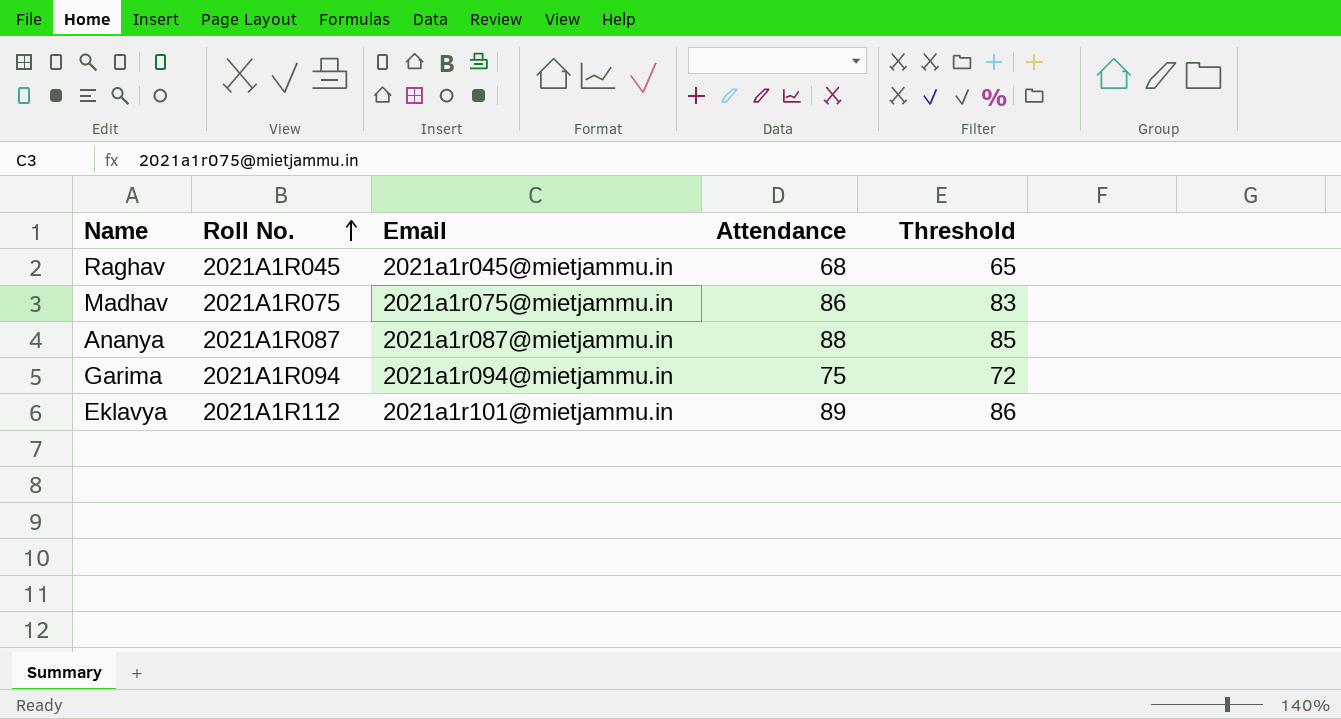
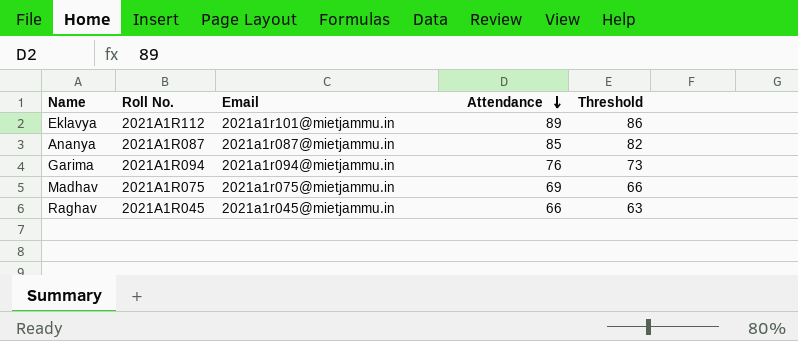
row order: Roll No. ascending -> Attendance descending
Ananya | Attendance: 88 -> 85
Ananya | Threshold: 85 -> 82
Garima | Attendance: 75 -> 76
Garima | Threshold: 72 -> 73
Madhav | Attendance: 86 -> 69
Madhav | Threshold: 83 -> 66
Raghav | Attendance: 68 -> 66
Raghav | Threshold: 65 -> 63

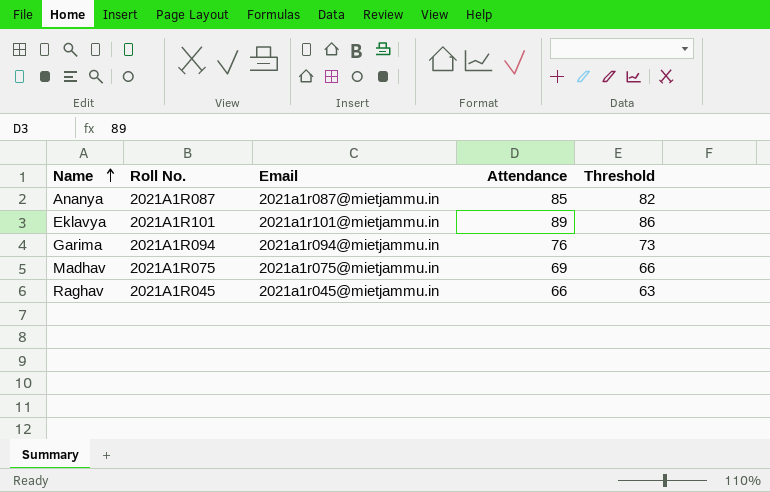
row order: Attendance descending -> Name ascending
Eklavya | Roll No.: 2021A1R112 -> 2021A1R101

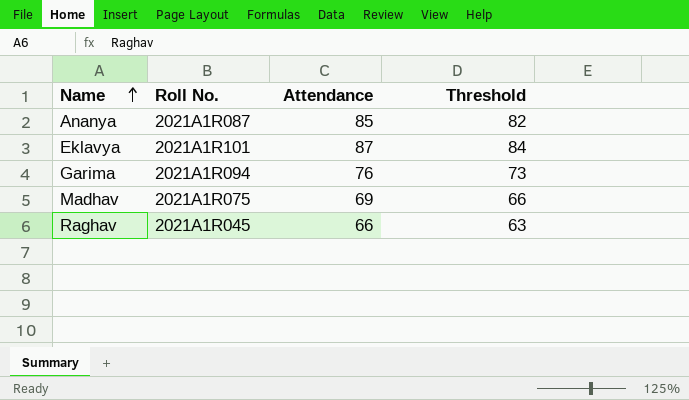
column Email | position: 3 -> none
Eklavya | Attendance: 89 -> 87
Eklavya | Threshold: 86 -> 84

